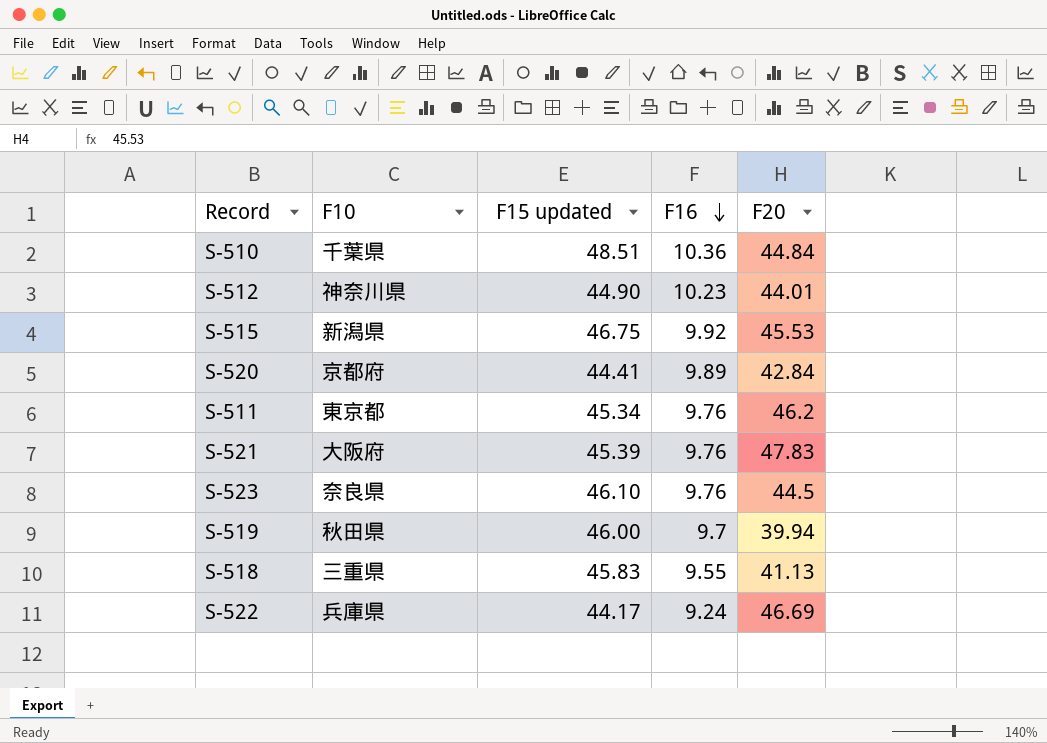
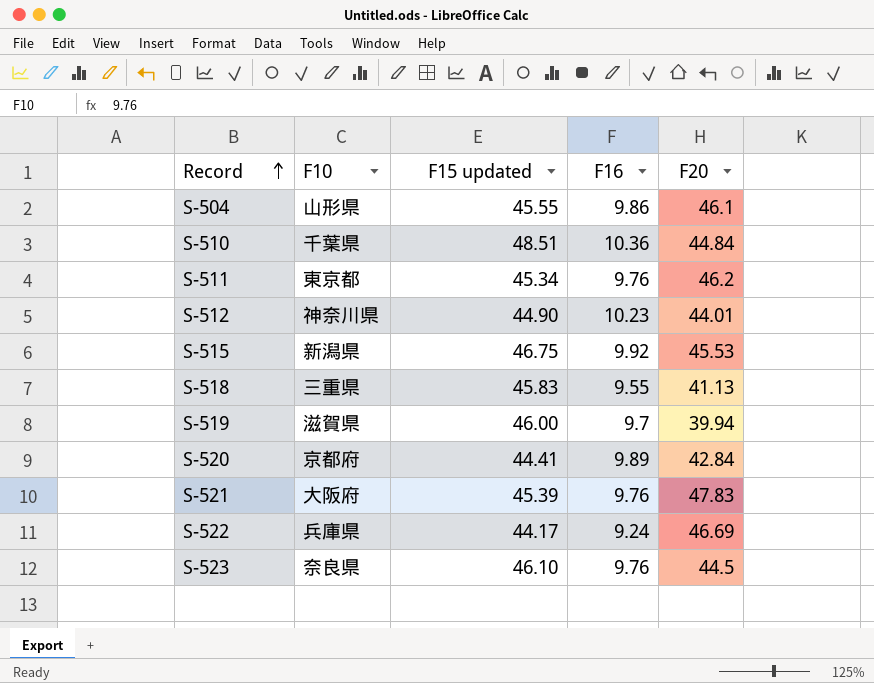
row order: F16 descending -> Record ascending
row S-504: none -> 山形県 | 45.55 | 9.86 | 46.1
S-519 | F10: 秋田県 -> 滋賀県

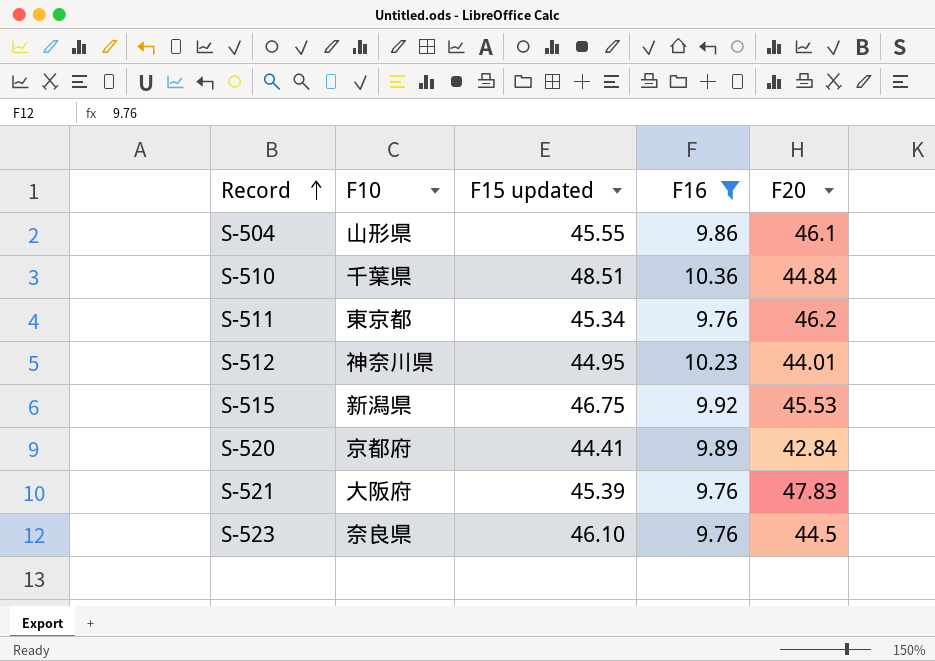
filter: none -> F16 >= 9.76
S-512 | F15 updated: 44.90 -> 44.95

